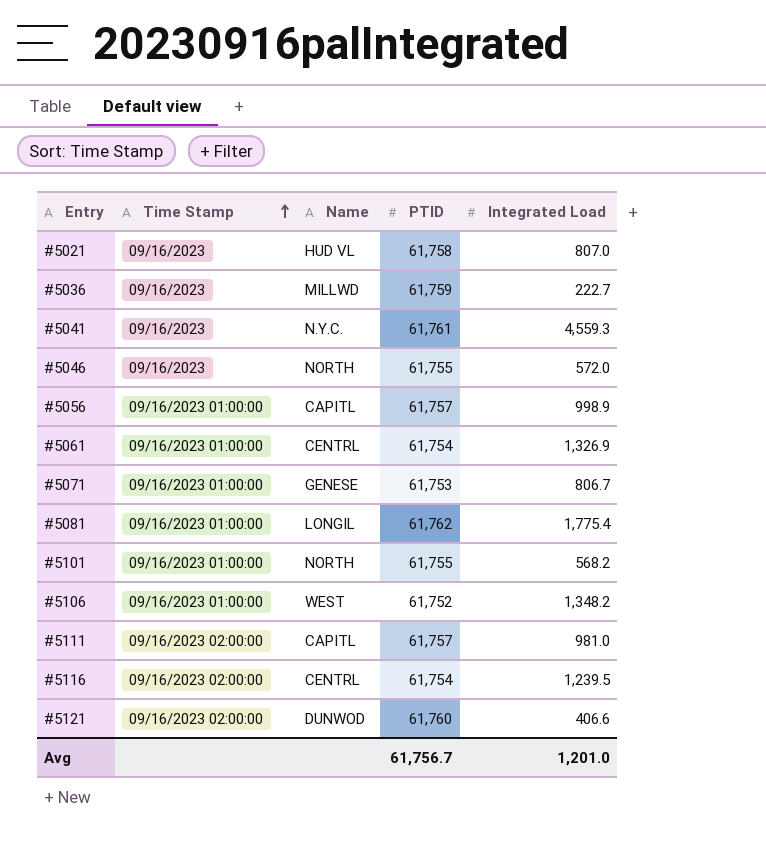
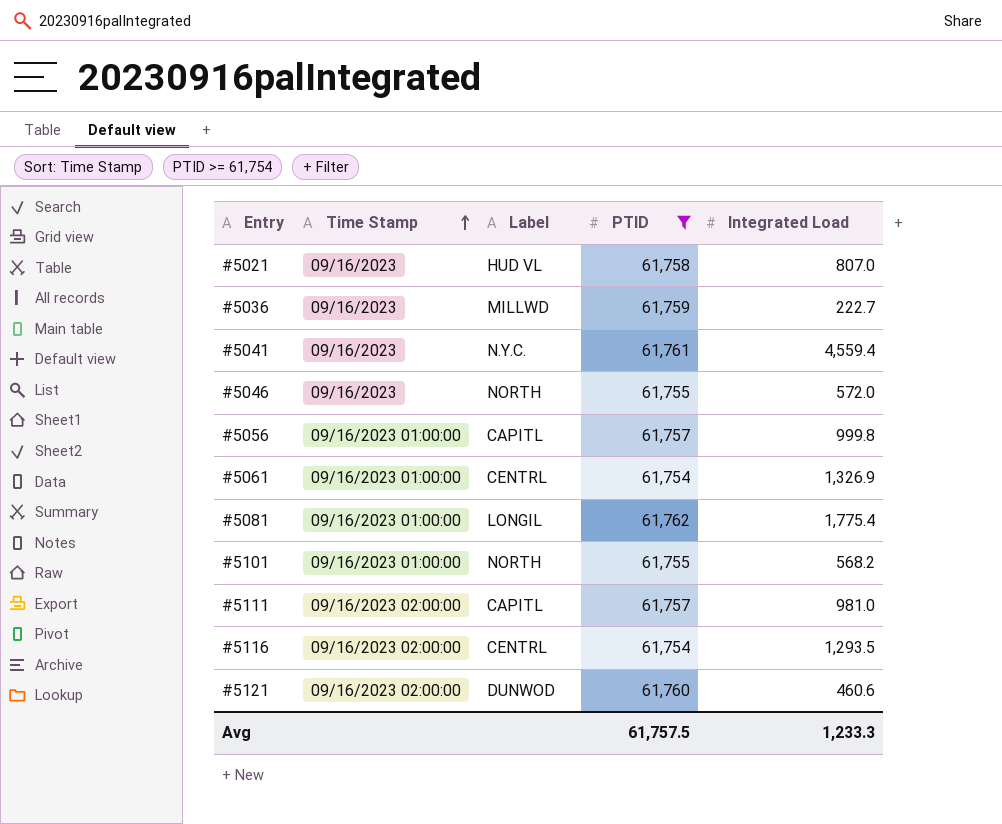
filter: none -> PTID >= 61,754
column name: Name -> Label
#5041 | Integrated Load: 4,559.3 -> 4,559.4
#5056 | Integrated Load: 998.9 -> 999.8
#5116 | Integrated Load: 1,239.5 -> 1,293.5
#5121 | Integrated Load: 406.6 -> 460.6
Avg | PTID: 61,756.7 -> 61,757.5
Avg | Integrated Load: 1,201.0 -> 1,233.3

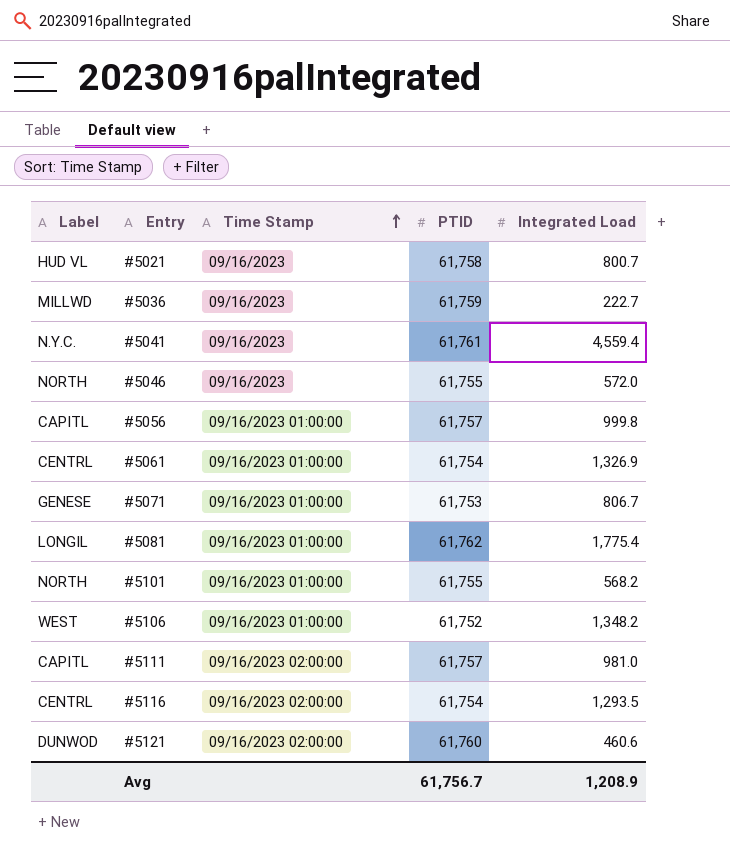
filter: PTID >= 61,754 -> none
column Label | position: 3 -> 1
#5021 | Integrated Load: 807.0 -> 800.7
Avg | PTID: 61,757.5 -> 61,756.7
Avg | Integrated Load: 1,233.3 -> 1,208.9

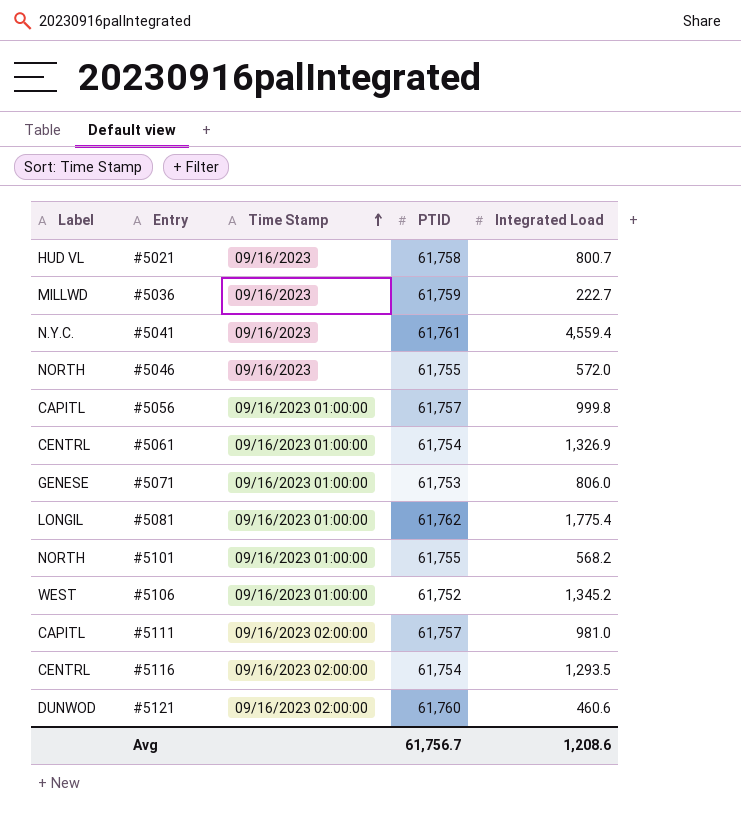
#5071 | Integrated Load: 806.7 -> 806.0
#5106 | Integrated Load: 1,348.2 -> 1,345.2
Avg | Integrated Load: 1,208.9 -> 1,208.6

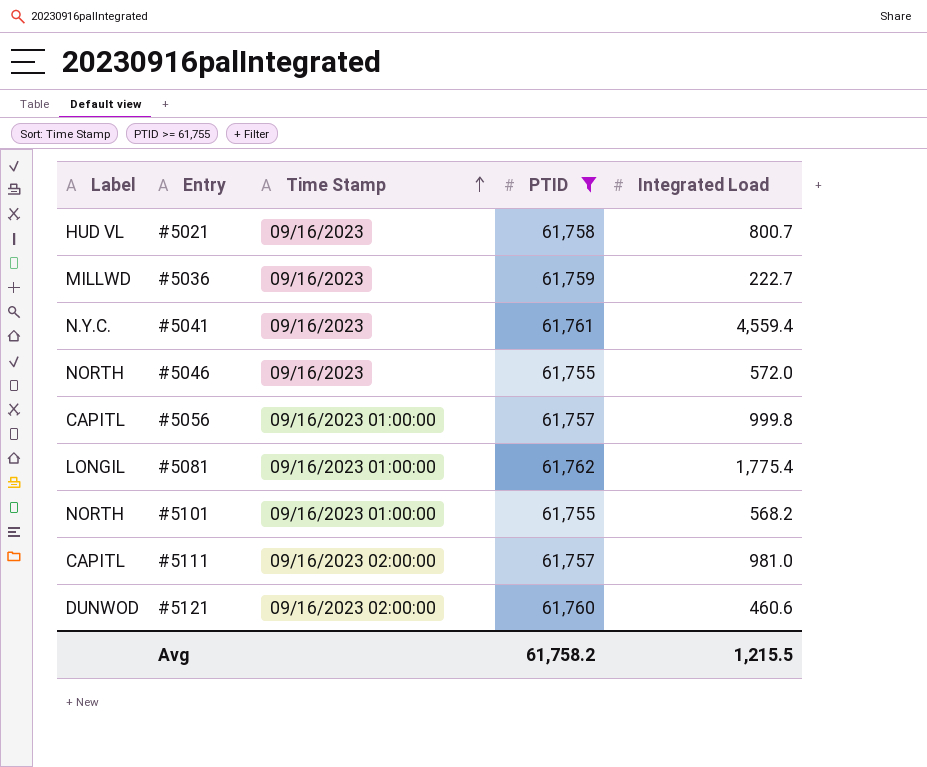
filter: none -> PTID >= 61,755
Avg | PTID: 61,756.7 -> 61,758.2
Avg | Integrated Load: 1,208.6 -> 1,215.5

